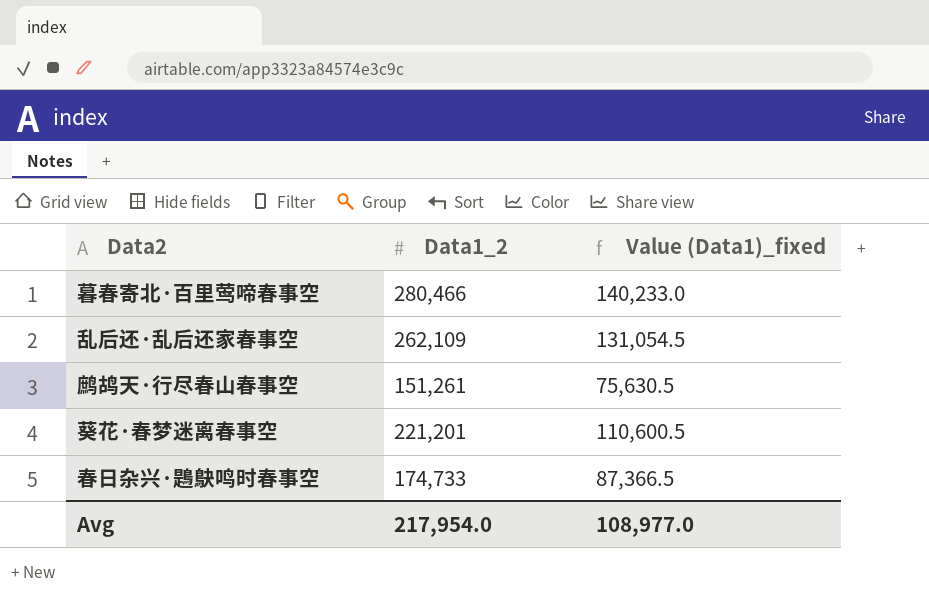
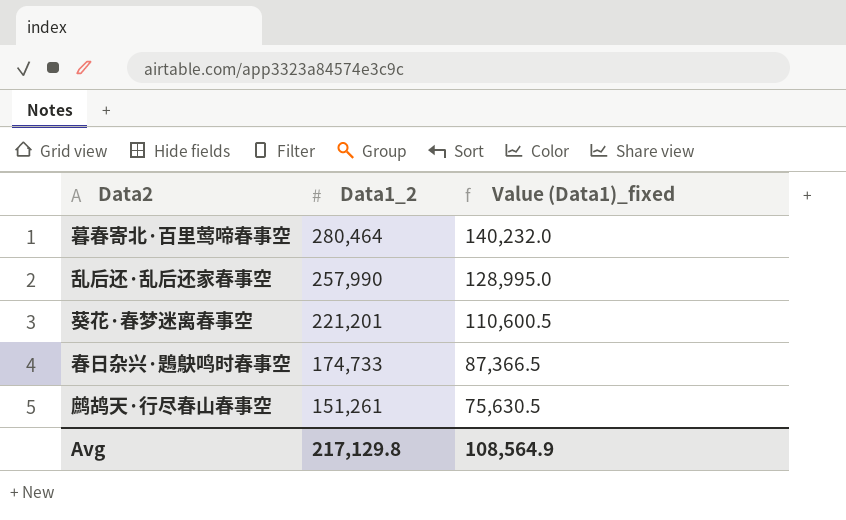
row order: none -> Data1_2 descending
暮春寄北·百里莺啼春事空 | Data1_2: 280,466 -> 280,464
暮春寄北·百里莺啼春事空 | Value (Data1)_fixed: 140,233.0 -> 140,232.0
乱后还·乱后还家春事空 | Data1_2: 262,109 -> 257,990
乱后还·乱后还家春事空 | Value (Data1)_fixed: 131,054.5 -> 128,995.0
Avg | Data1_2: 217,954.0 -> 217,129.8
Avg | Value (Data1)_fixed: 108,977.0 -> 108,564.9

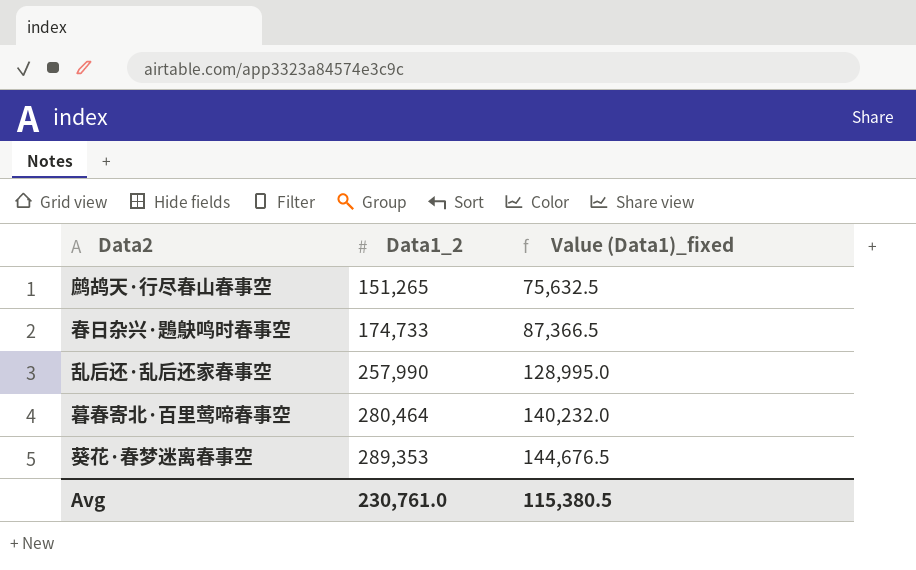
row order: Data1_2 descending -> Data1_2 ascending
鹧鸪天·行尽春山春事空 | Data1_2: 151,261 -> 151,265
鹧鸪天·行尽春山春事空 | Value (Data1)_fixed: 75,630.5 -> 75,632.5
葵花·春梦迷离春事空 | Data1_2: 221,201 -> 289,353
葵花·春梦迷离春事空 | Value (Data1)_fixed: 110,600.5 -> 144,676.5
Avg | Data1_2: 217,129.8 -> 230,761.0
Avg | Value (Data1)_fixed: 108,564.9 -> 115,380.5

